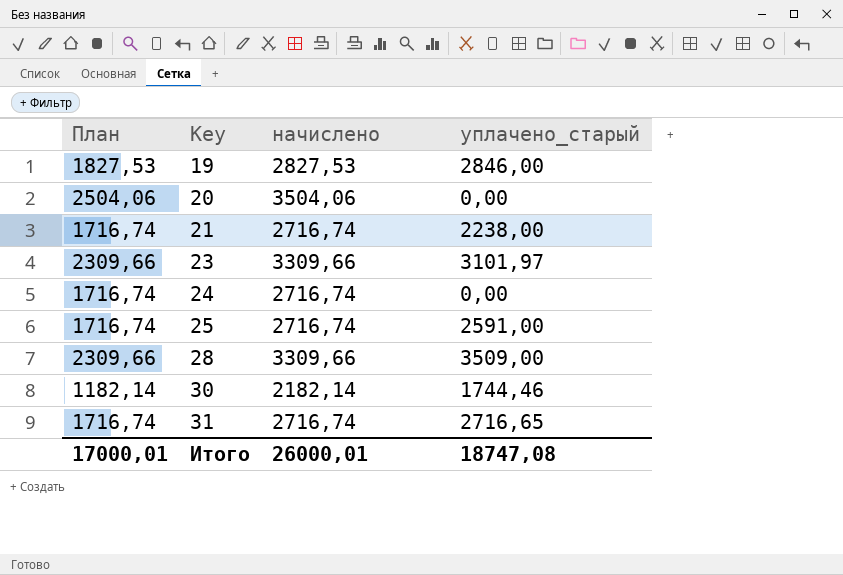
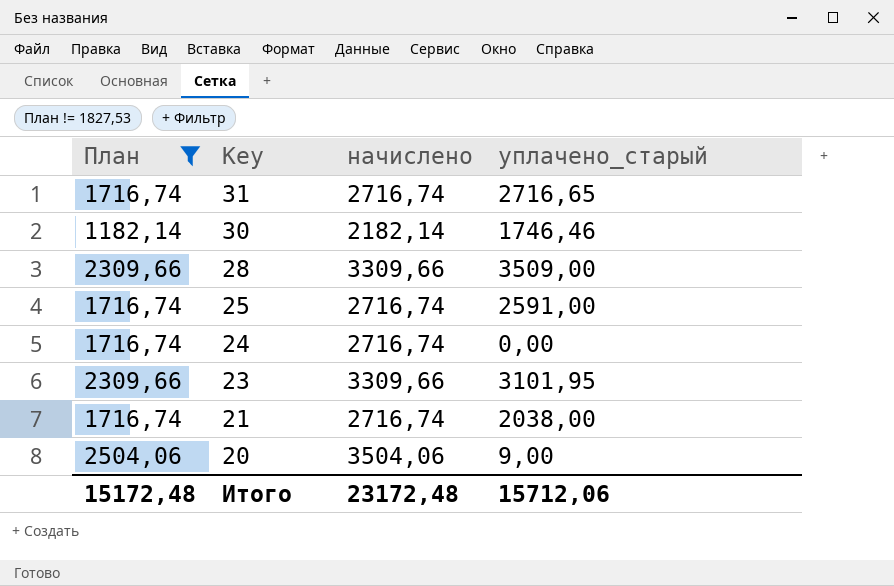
filter: none -> План != 1827,53
row order: Key ascending -> Key descending
30 | уплачено_старый: 1744,46 -> 1746,46
23 | уплачено_старый: 3101,97 -> 3101,95
21 | уплачено_старый: 2238,00 -> 2038,00
20 | уплачено_старый: 0,00 -> 9,00
Итого | План: 17000,01 -> 15172,48
Итого | начислено: 26000,01 -> 23172,48
Итого | уплачено_старый: 18747,08 -> 15712,06

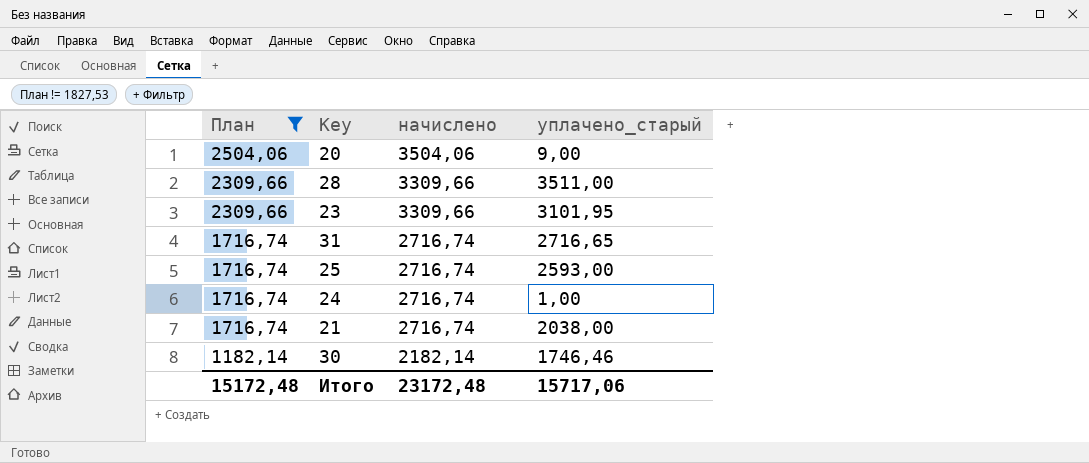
row order: Key descending -> План descending
28 | уплачено_старый: 3509,00 -> 3511,00
25 | уплачено_старый: 2591,00 -> 2593,00
24 | уплачено_старый: 0,00 -> 1,00
Итого | уплачено_старый: 15712,06 -> 15717,06

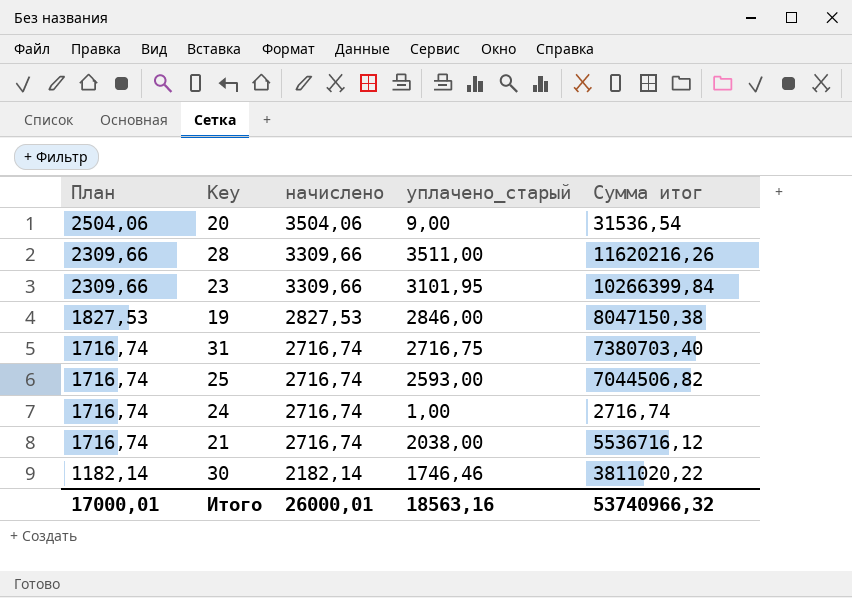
filter: План != 1827,53 -> none
column Сумма итог | formula: none -> [начислено] * [уплачено_старый]
31 | уплачено_старый: 2716,65 -> 2716,75
Итого | План: 15172,48 -> 17000,01
Итого | начислено: 23172,48 -> 26000,01
Итого | уплачено_старый: 15717,06 -> 18563,16

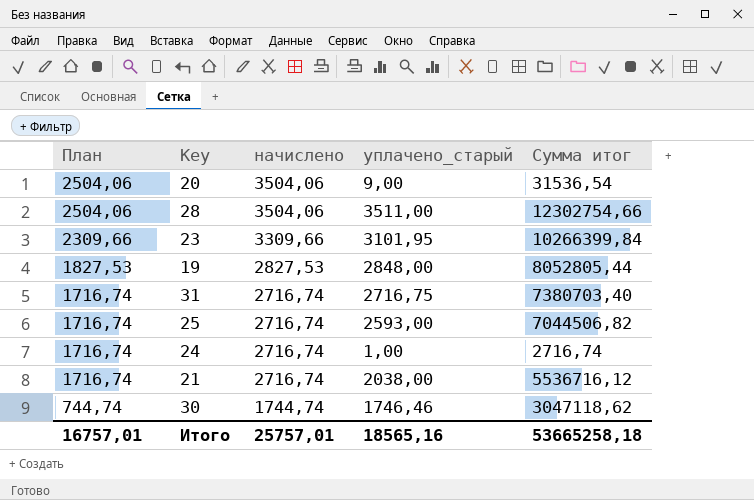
28 | План: 2309,66 -> 2504,06
28 | начислено: 3309,66 -> 3504,06
28 | Сумма итог: 11620216,26 -> 12302754,66
19 | уплачено_старый: 2846,00 -> 2848,00
19 | Сумма итог: 8047150,38 -> 8052805,44
30 | План: 1182,14 -> 744,74
30 | начислено: 2182,14 -> 1744,74
30 | Сумма итог: 3811020,22 -> 3047118,62
Итого | План: 17000,01 -> 16757,01
Итого | начислено: 26000,01 -> 25757,01
Итого | уплачено_старый: 18563,16 -> 18565,16
Итого | Сумма итог: 53740966,32 -> 53665258,18

